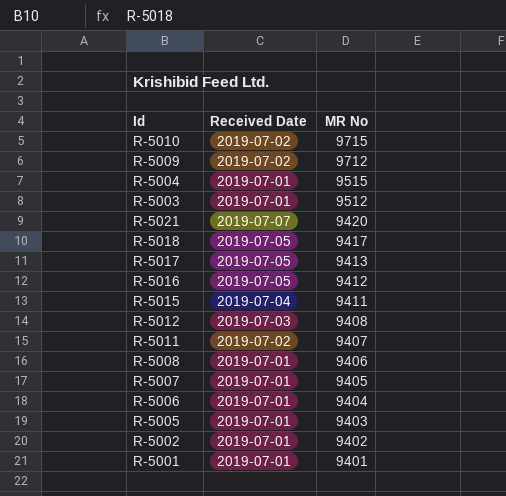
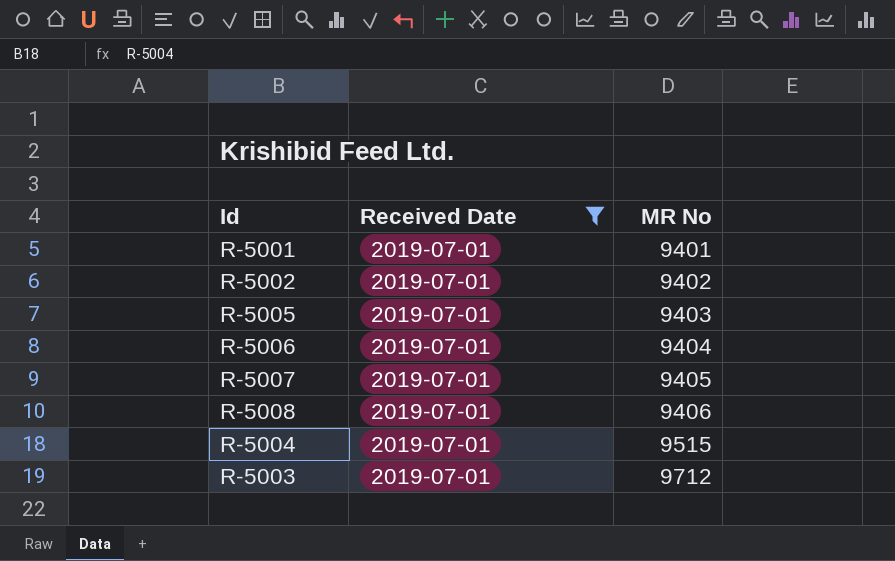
filter: none -> Received Date = 2019-07-01
row order: MR No descending -> MR No ascending
R-5003 | MR No: 9512 -> 9712

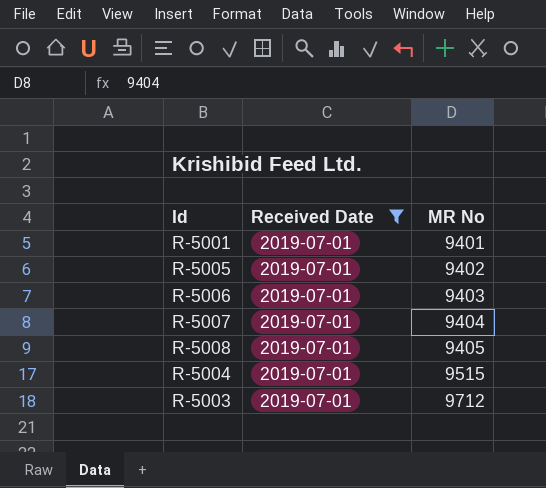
row R-5002: 2019-07-01 | 9402 -> none
R-5005 | MR No: 9403 -> 9402
R-5006 | MR No: 9404 -> 9403
R-5007 | MR No: 9405 -> 9404
R-5008 | MR No: 9406 -> 9405

